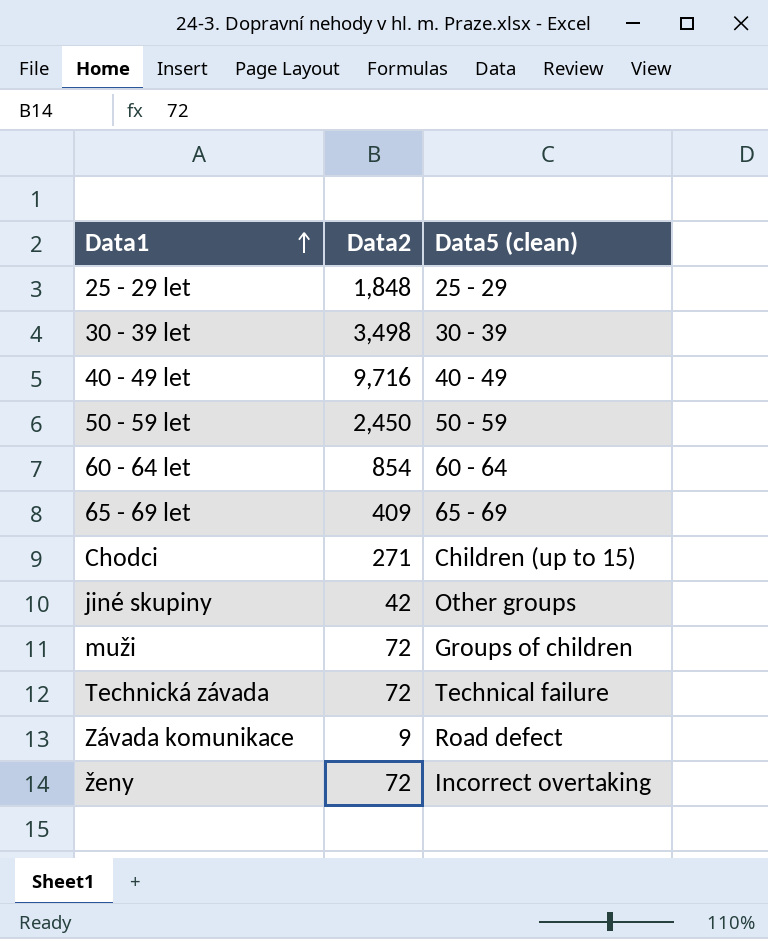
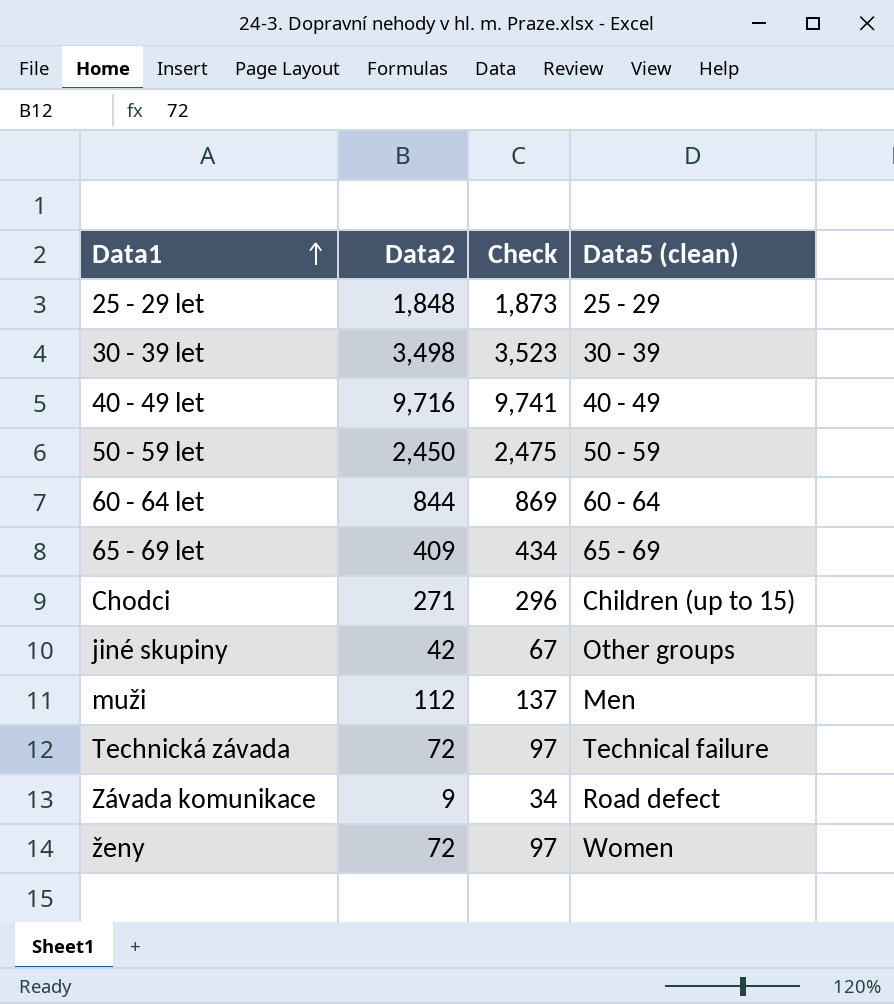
column Check | formula: none -> [Data2] + 25
60 - 64 let | Data2: 854 -> 844
muži | Data2: 72 -> 112
muži | Data5 (clean): Groups of children -> Men
ženy | Data5 (clean): Incorrect overtaking -> Women

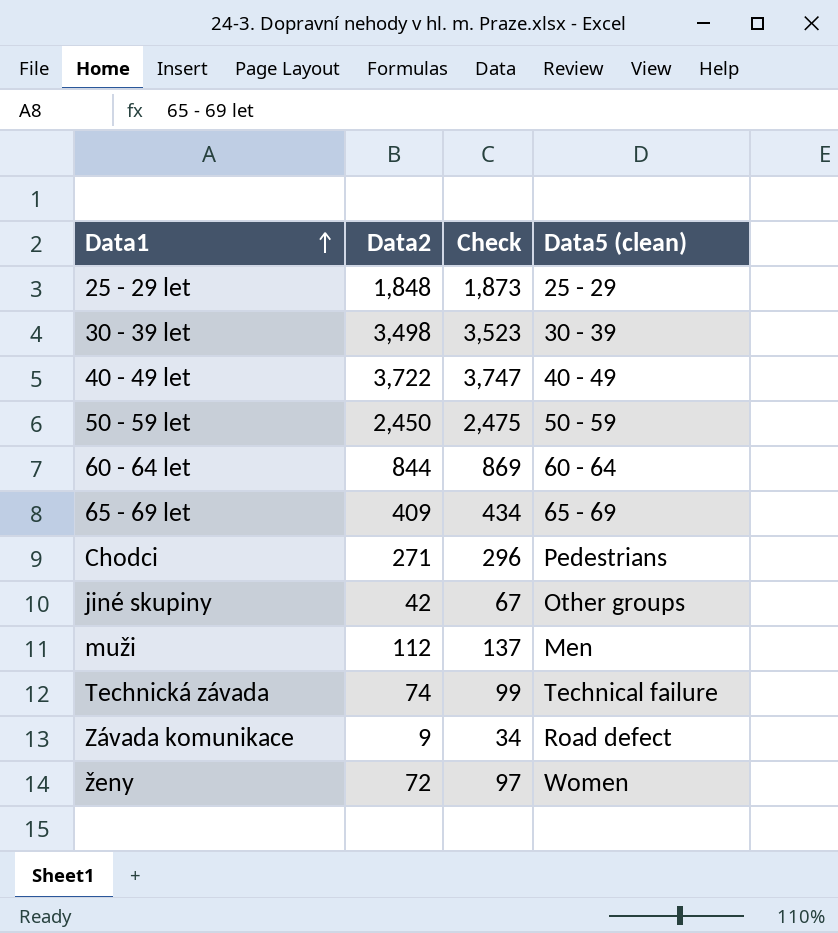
40 - 49 let | Data2: 9,716 -> 3,722
40 - 49 let | Check: 9,741 -> 3,747
Chodci | Data5 (clean): Children (up to 15) -> Pedestrians
Technická závada | Data2: 72 -> 74
Technická závada | Check: 97 -> 99

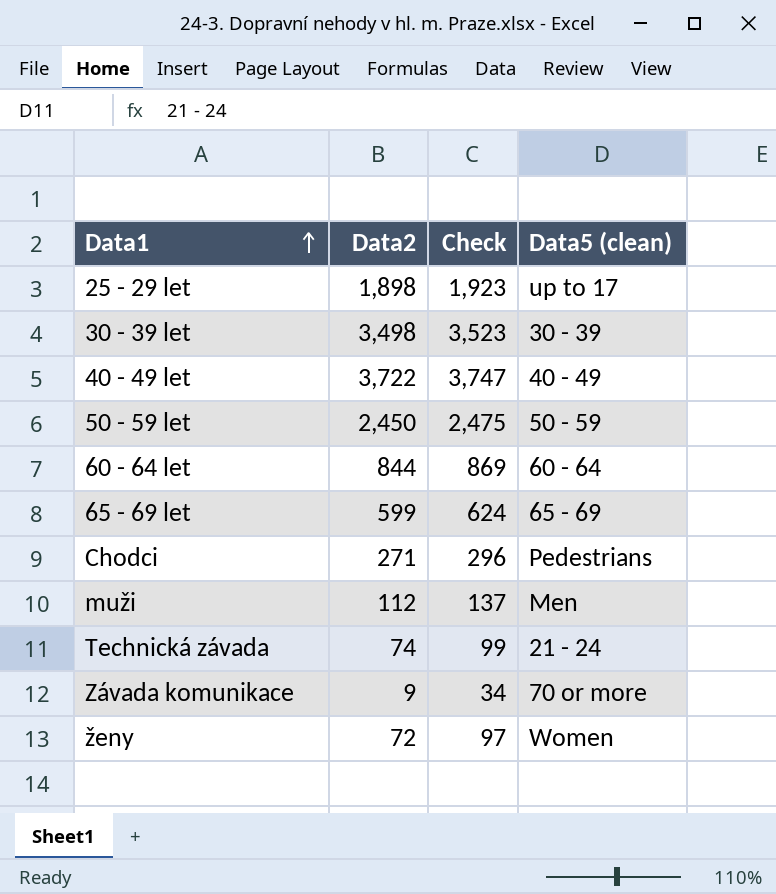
row jiné skupiny: 42 | 67 | Other groups -> none
25 - 29 let | Data2: 1,848 -> 1,898
25 - 29 let | Check: 1,873 -> 1,923
25 - 29 let | Data5 (clean): 25 - 29 -> up to 17
65 - 69 let | Data2: 409 -> 599
65 - 69 let | Check: 434 -> 624
Technická závada | Data5 (clean): Technical failure -> 21 - 24
Závada komunikace | Data5 (clean): Road defect -> 70 or more

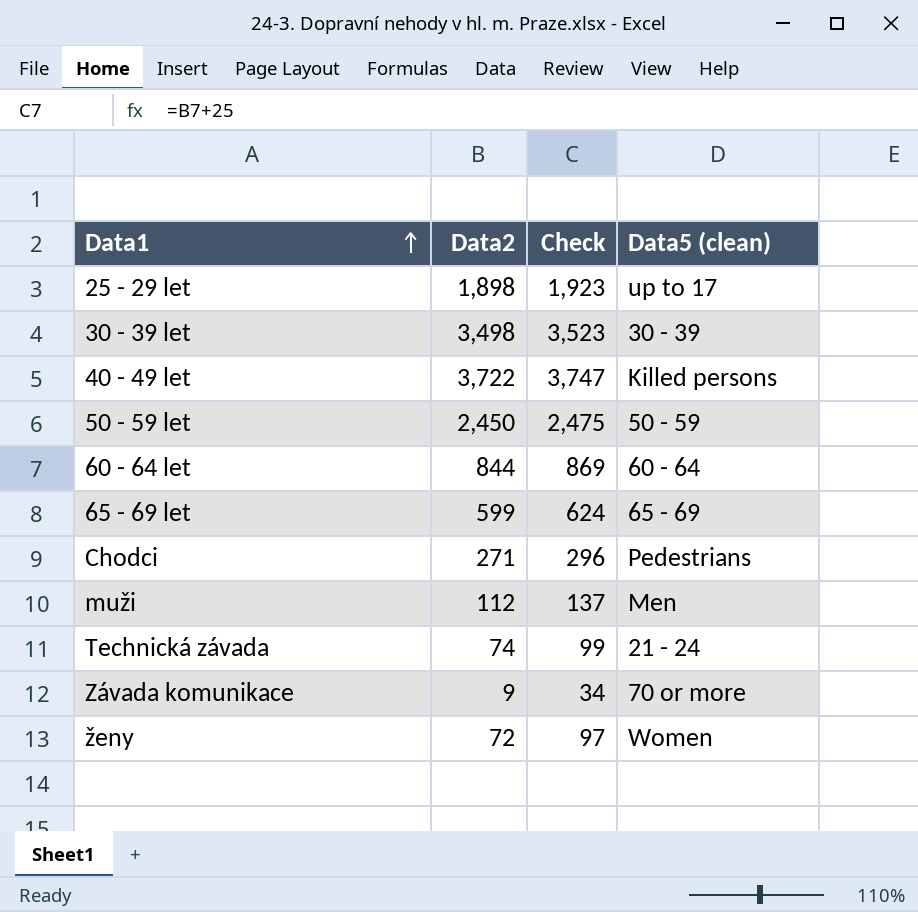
40 - 49 let | Data5 (clean): 40 - 49 -> Killed persons

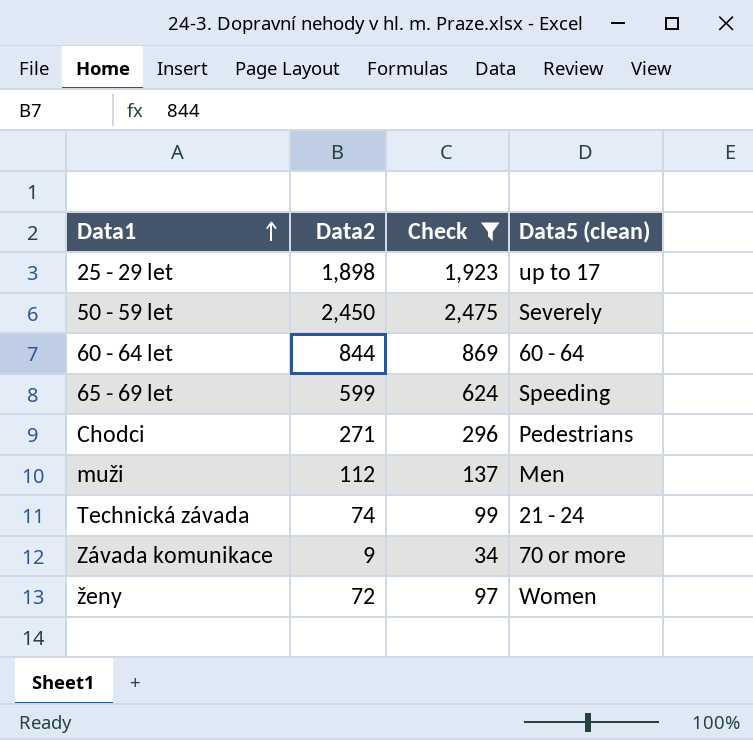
filter: none -> Check <= 2,475
50 - 59 let | Data5 (clean): 50 - 59 -> Severely
65 - 69 let | Data5 (clean): 65 - 69 -> Speeding

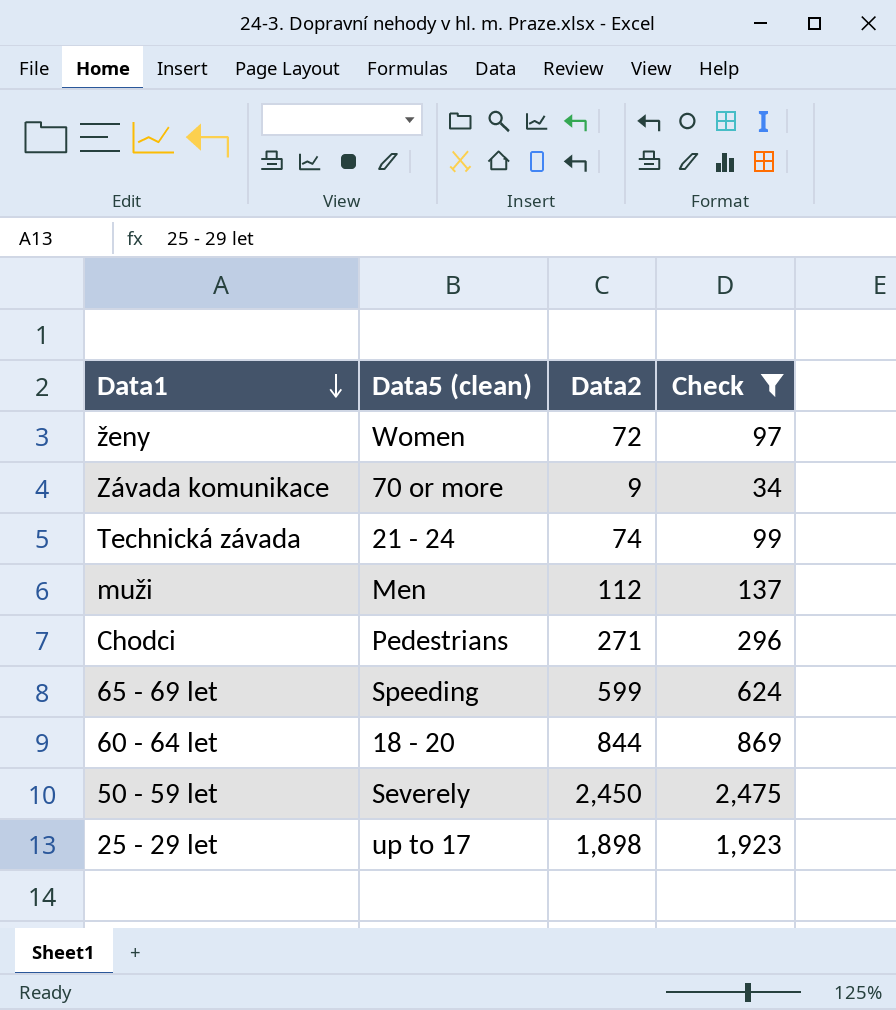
row order: Data1 ascending -> Data1 descending
column Data5 (clean) | position: 4 -> 2
60 - 64 let | Data5 (clean): 60 - 64 -> 18 - 20

